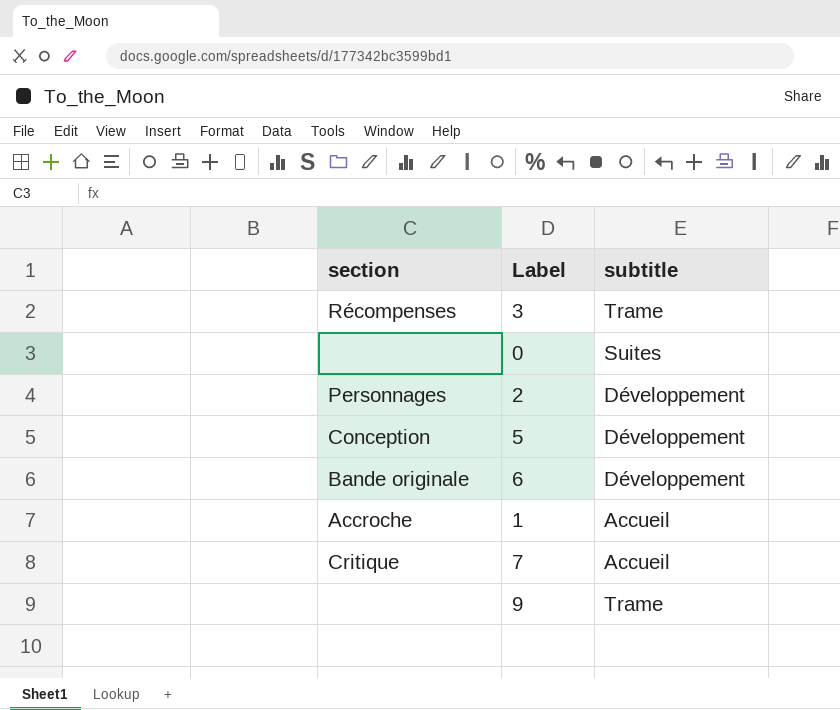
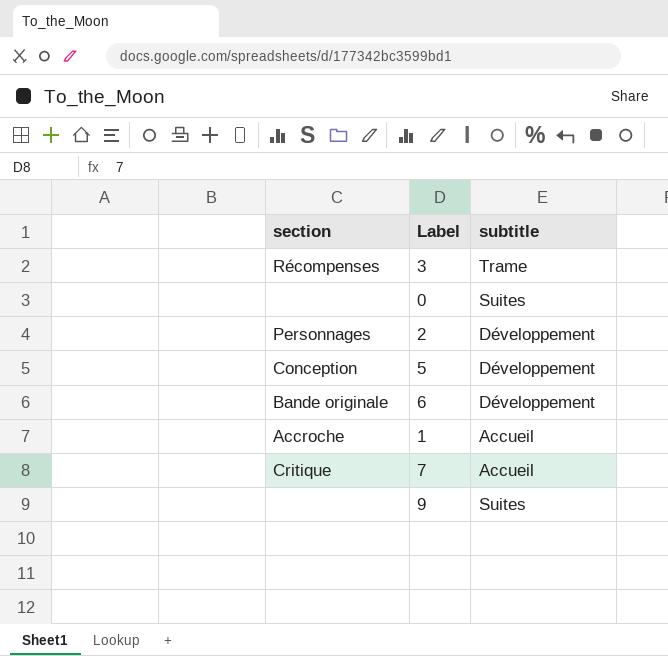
9 | subtitle: Trame -> Suites

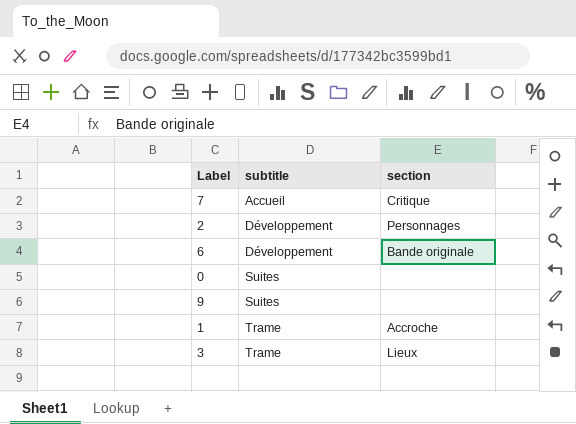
row order: none -> subtitle ascending
column section | position: 1 -> 3
row 5: Conception | Développement -> none
1 | subtitle: Accueil -> Trame
3 | section: Récompenses -> Lieux

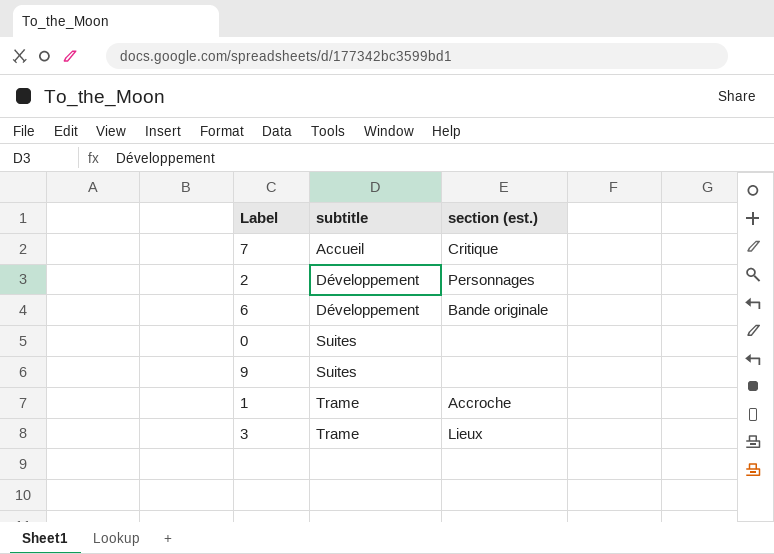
column name: section -> section (est.)

